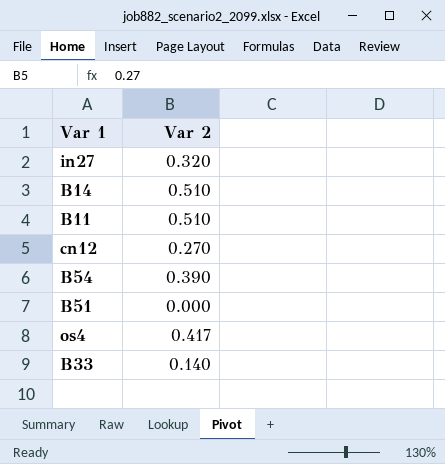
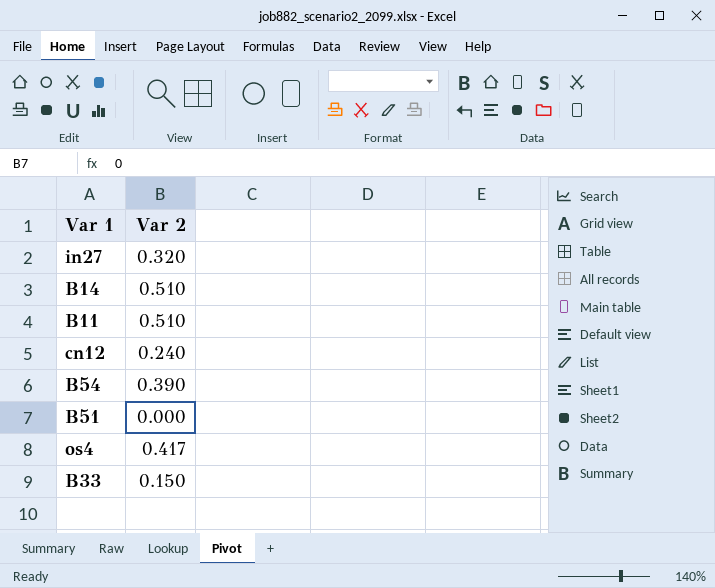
cn12 | Var 2: 0.270 -> 0.240
B33 | Var 2: 0.140 -> 0.150

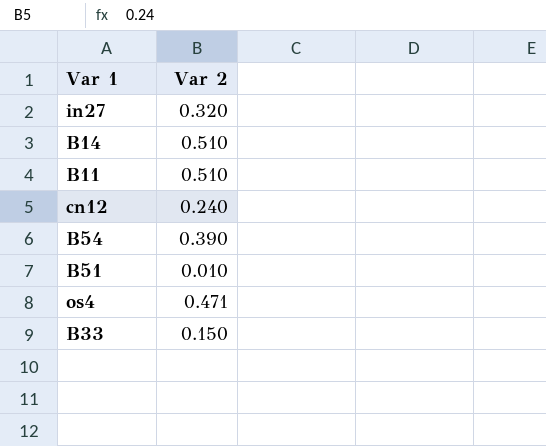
B51 | Var 2: 0.000 -> 0.010
os4 | Var 2: 0.417 -> 0.471

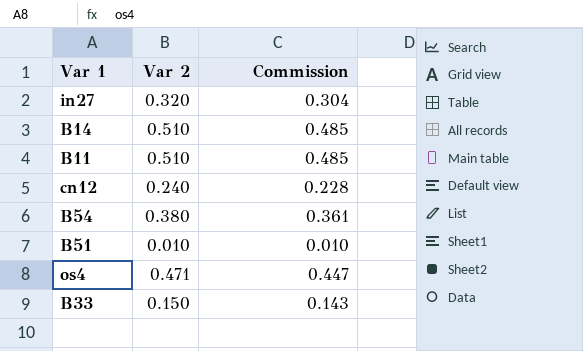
column Commission | formula: none -> [Var 2] * 0.95
B54 | Var 2: 0.390 -> 0.380

